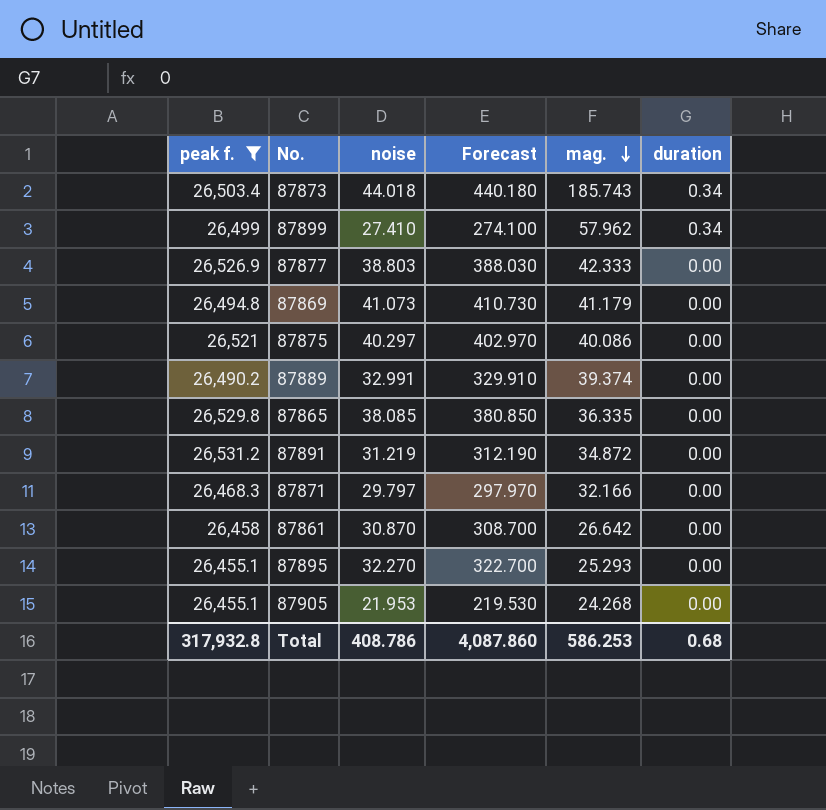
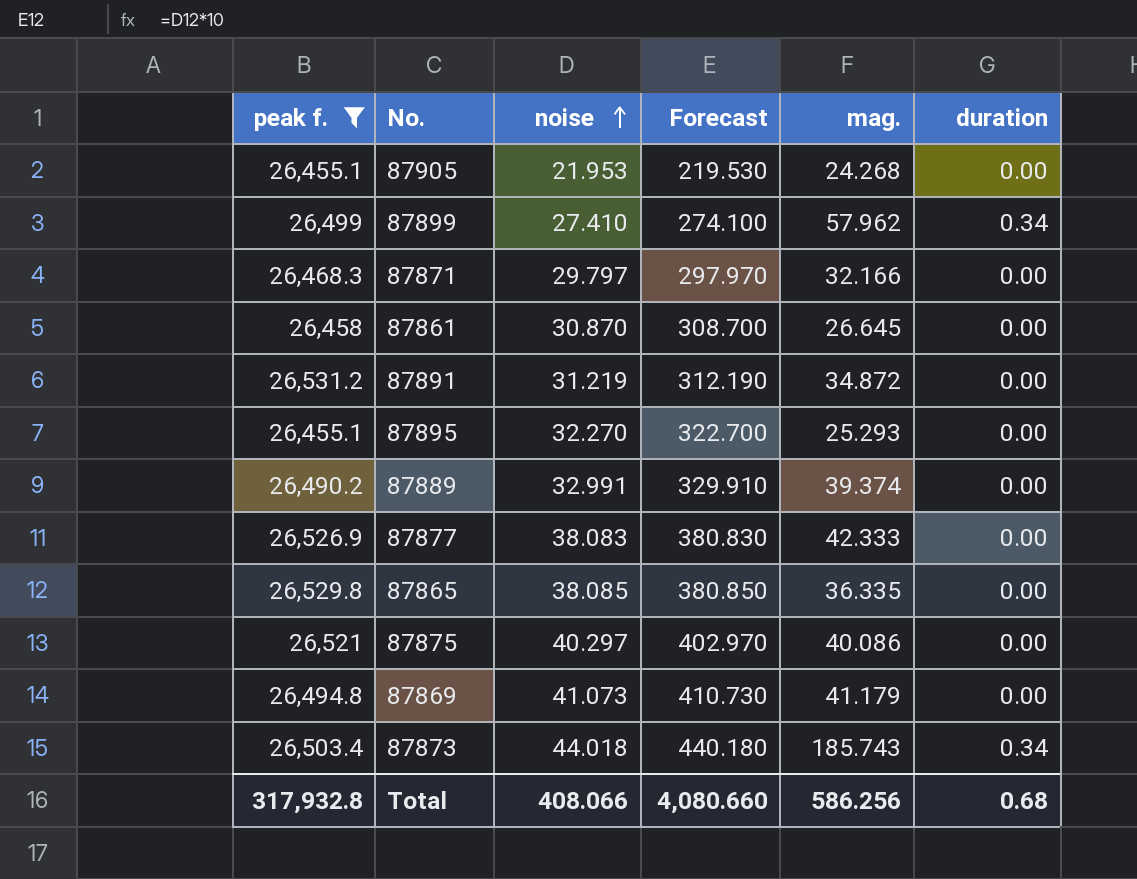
row order: mag. descending -> noise ascending
87861 | mag.: 26.642 -> 26.645
87877 | noise: 38.803 -> 38.083
87877 | Forecast: 388.030 -> 380.830
Total | noise: 408.786 -> 408.066
Total | Forecast: 4,087.860 -> 4,080.660
Total | mag.: 586.253 -> 586.256

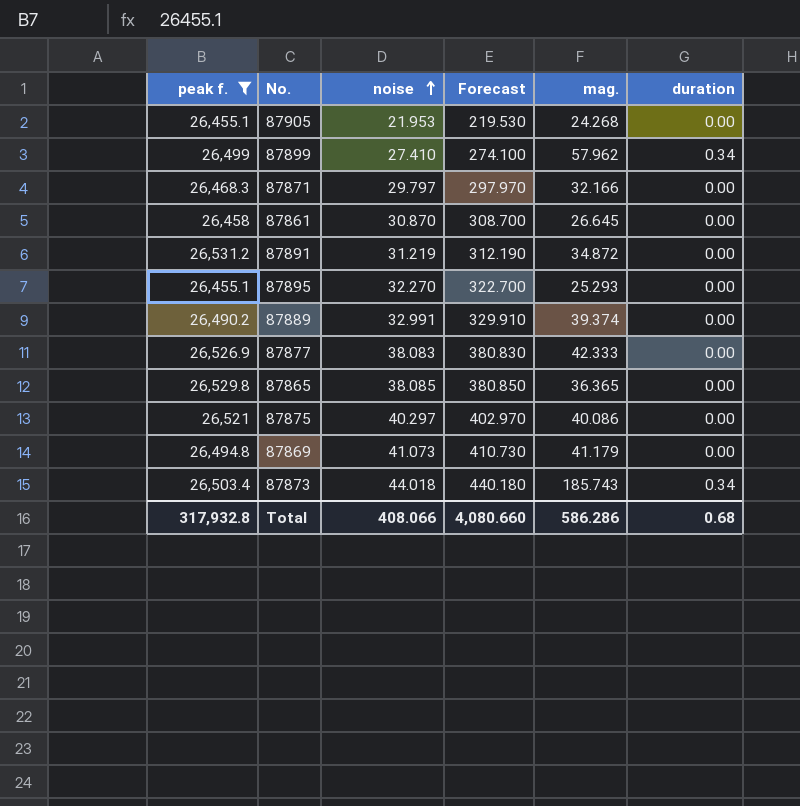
87865 | mag.: 36.335 -> 36.365
Total | mag.: 586.256 -> 586.286

